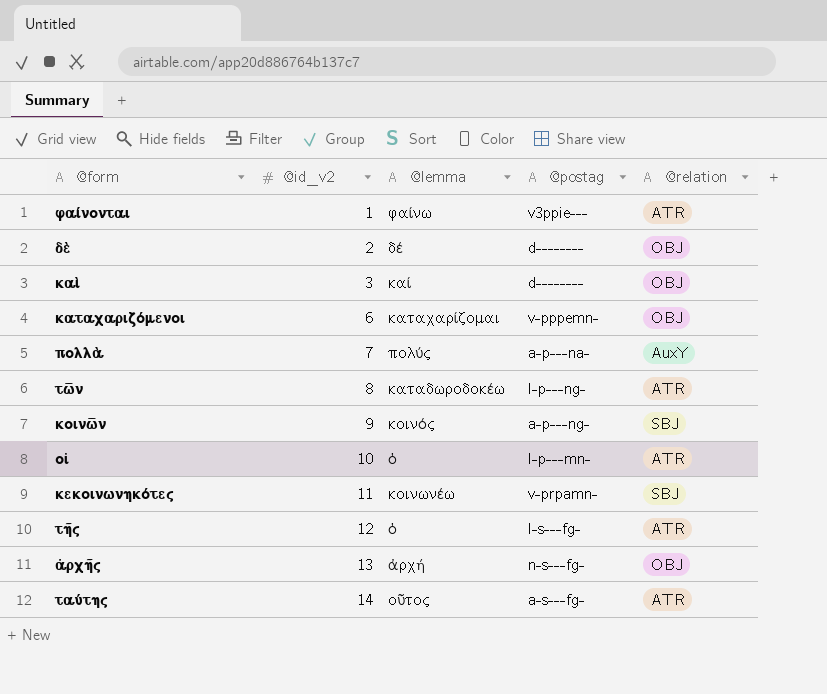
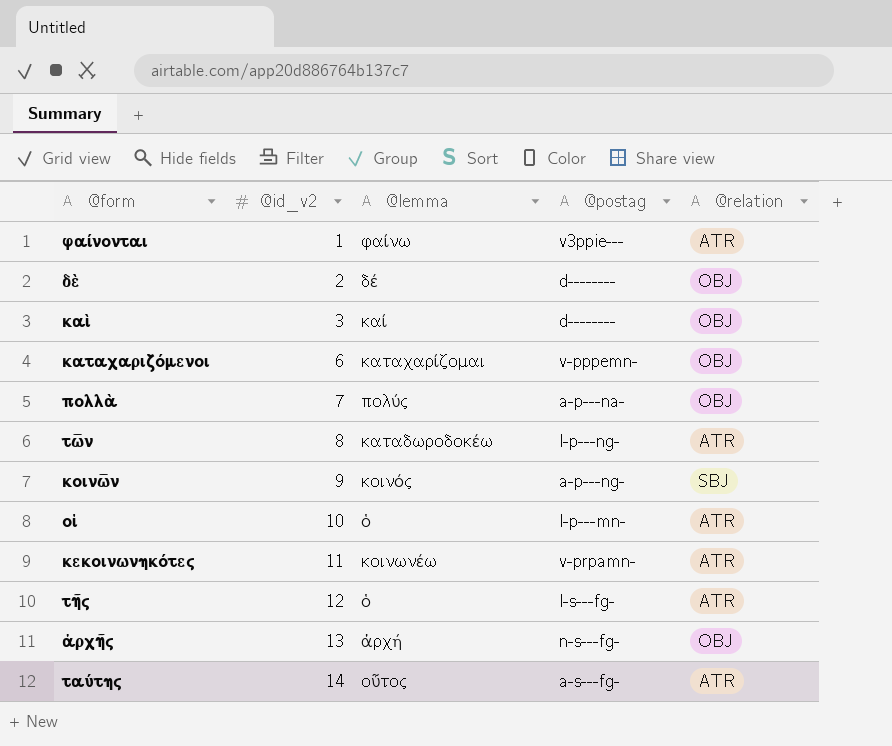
πολλὰ | @relation: AuxY -> OBJ
κεκοινωνηκότες | @relation: SBJ -> ATR

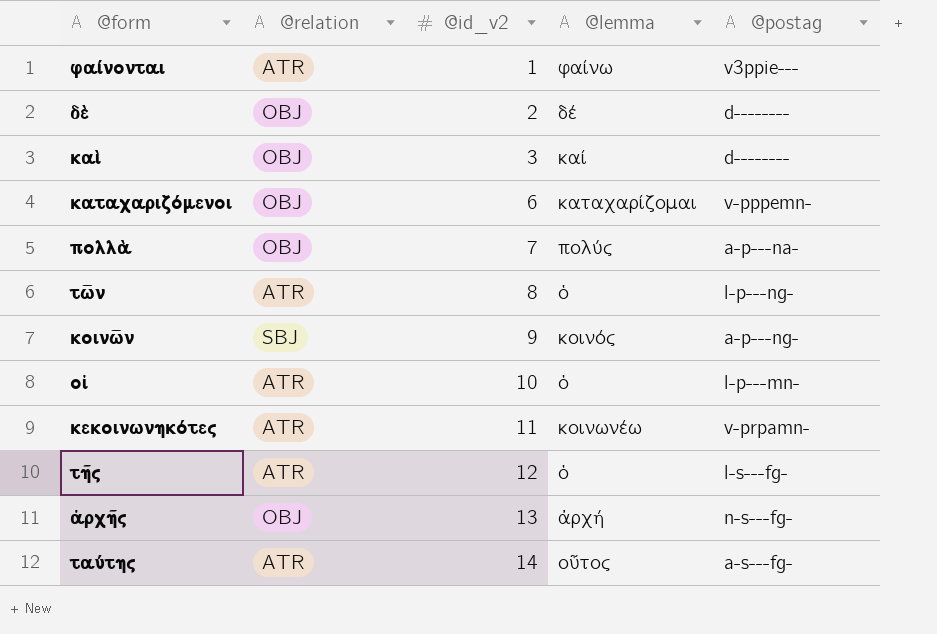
column @relation | position: 5 -> 2
τῶν | @lemma: καταδωροδοκέω -> ὁ

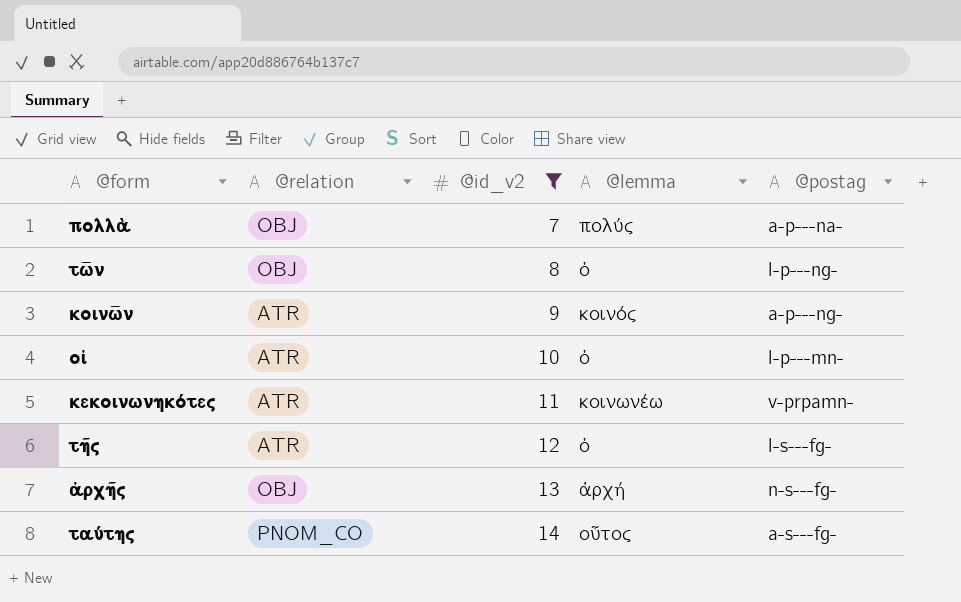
filter: none -> @id_v2 >= 7
τῶν | @relation: ATR -> OBJ
κοινῶν | @relation: SBJ -> ATR
ταύτης | @relation: ATR -> PNOM_CO

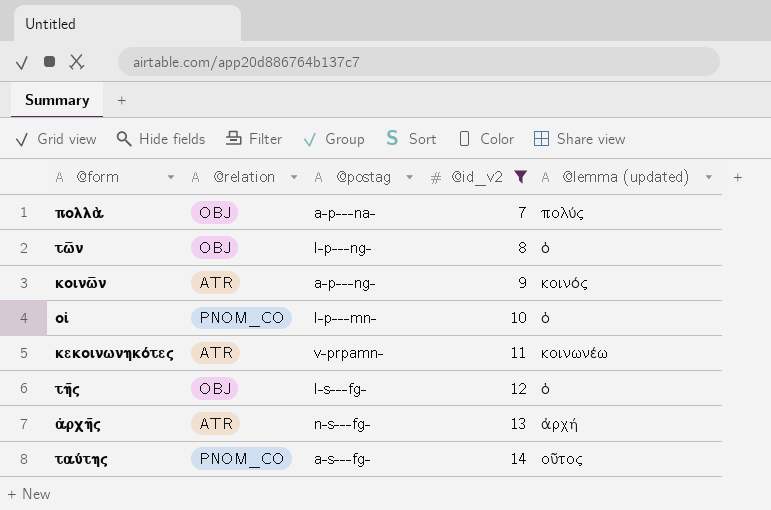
column @postag | position: 5 -> 3
column name: @lemma -> @lemma (updated)
οἱ | @relation: ATR -> PNOM_CO
τῆς | @relation: ATR -> OBJ
ἀρχῆς | @relation: OBJ -> ATR

